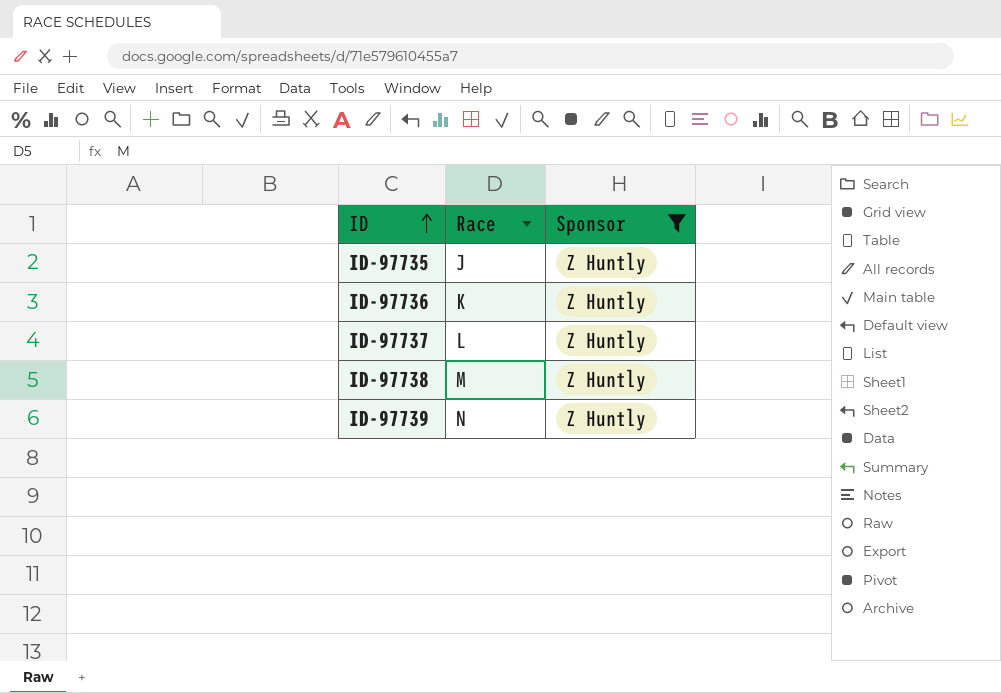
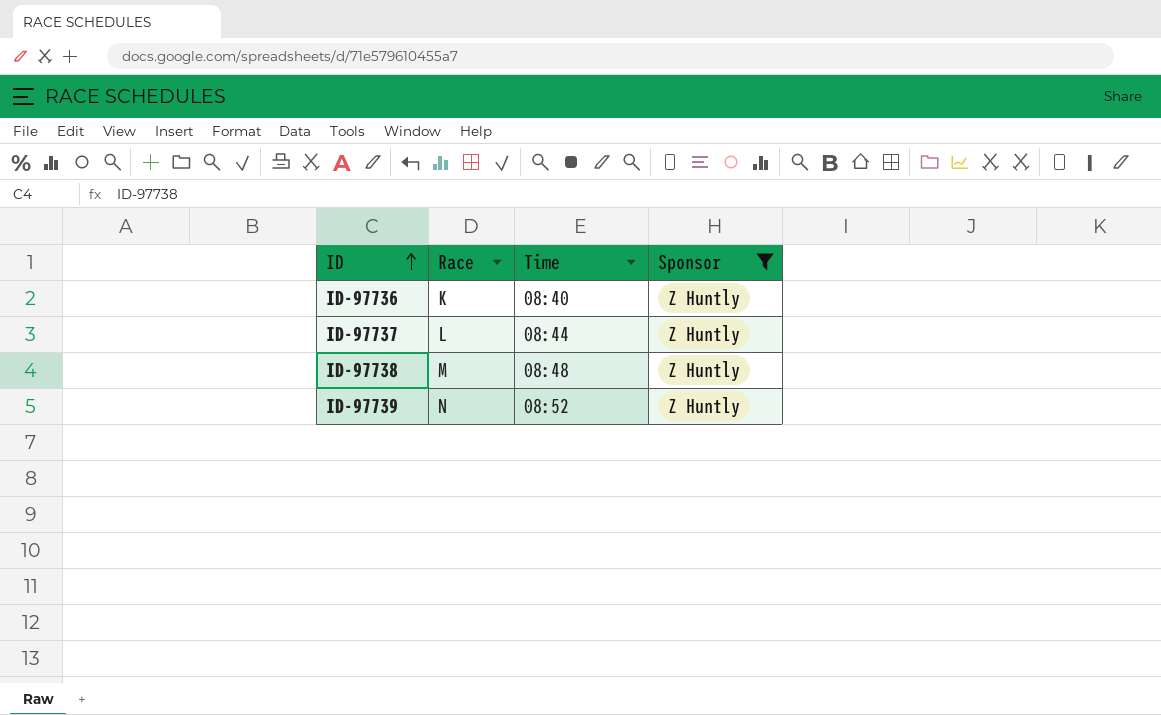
column Time | position: none -> 3
row ID-97735: J | Z Huntly -> none

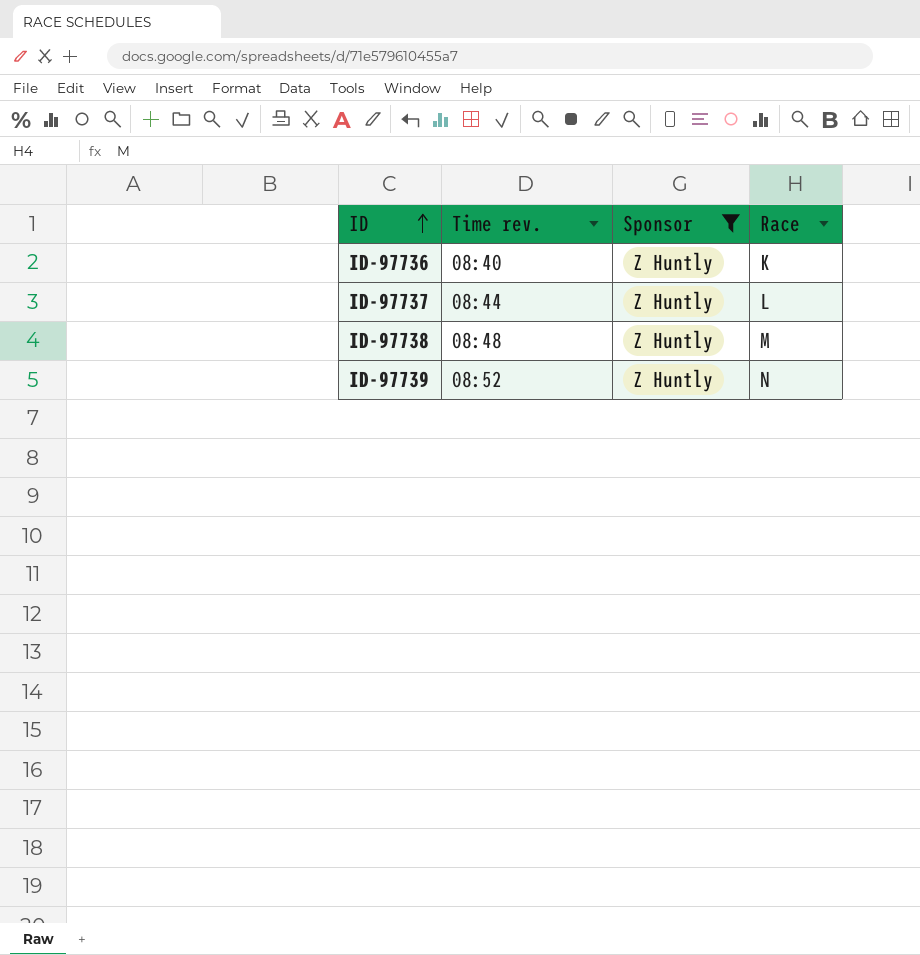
column name: Time -> Time rev.
column Race | position: 2 -> 4

